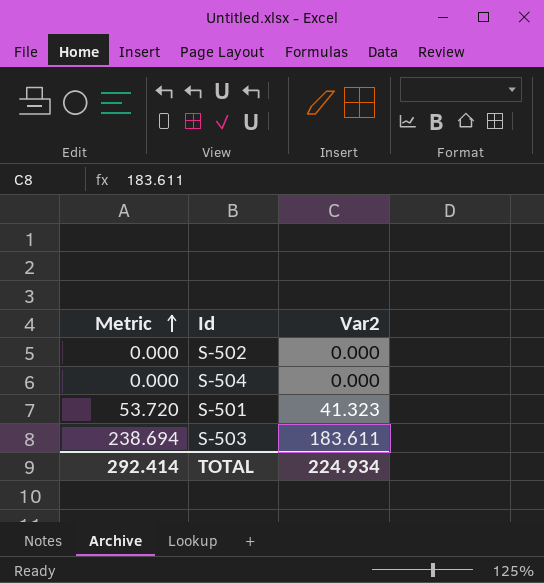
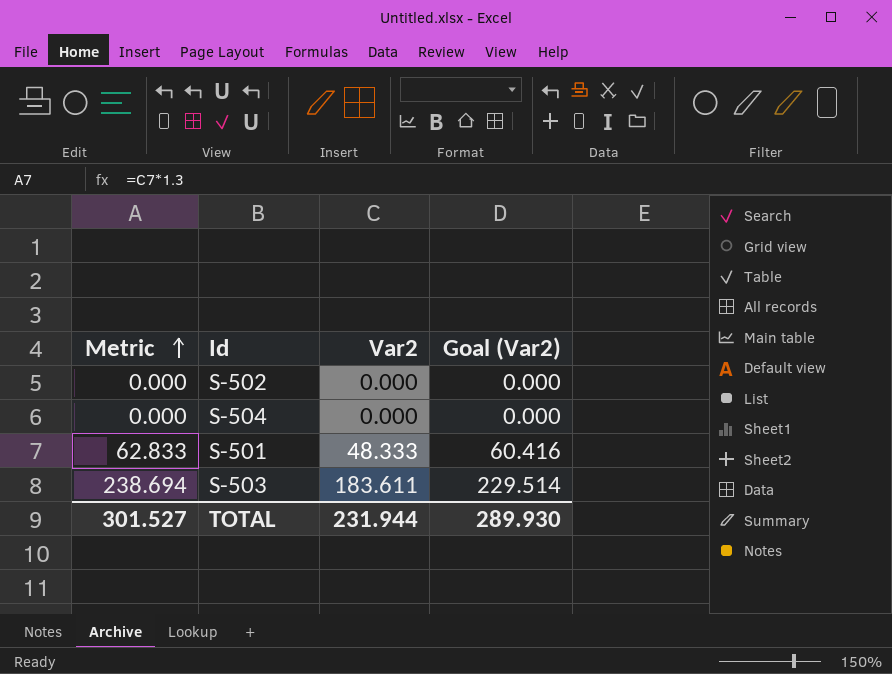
column Goal (Var2) | formula: none -> [Var2] * 1.25
S-501 | Metric: 53.720 -> 62.833
S-501 | Var2: 41.323 -> 48.333
TOTAL | Metric: 292.414 -> 301.527
TOTAL | Var2: 224.934 -> 231.944

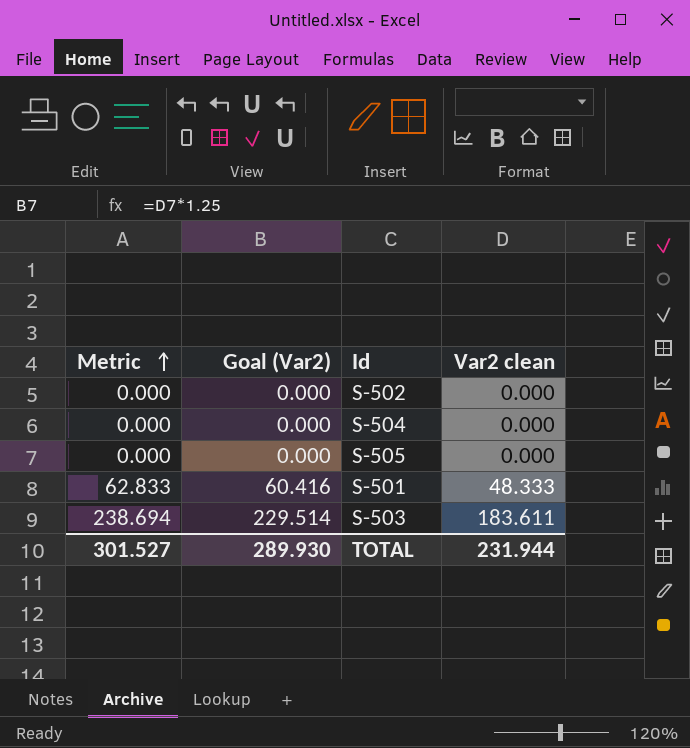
column Goal (Var2) | position: 4 -> 2
column name: Var2 -> Var2 clean
row S-505: none -> 0.000 | 0.000 | 0.000

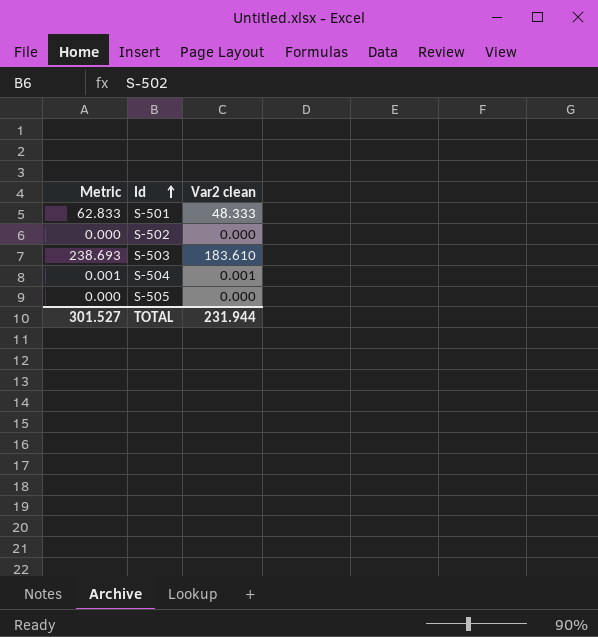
row order: Metric ascending -> Id ascending
column Goal (Var2) | formula: [Var2 clean] * 1.25 -> none
S-503 | Metric: 238.694 -> 238.693
S-503 | Var2 clean: 183.611 -> 183.610
S-504 | Metric: 0.000 -> 0.001
S-504 | Var2 clean: 0.000 -> 0.001

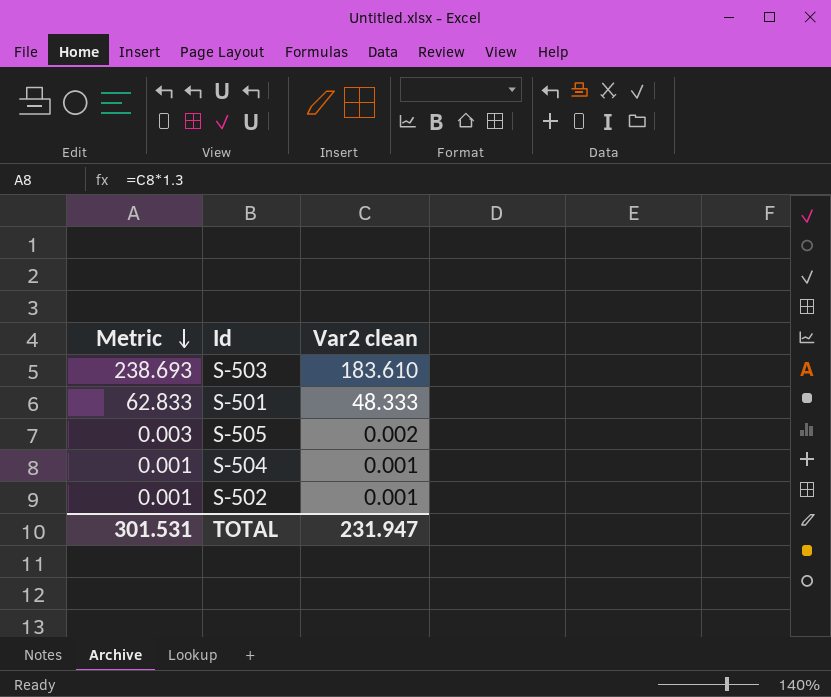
row order: Id ascending -> Metric descending
S-505 | Metric: 0.000 -> 0.003
S-505 | Var2 clean: 0.000 -> 0.002
S-502 | Metric: 0.000 -> 0.001
S-502 | Var2 clean: 0.000 -> 0.001
TOTAL | Metric: 301.527 -> 301.531
TOTAL | Var2 clean: 231.944 -> 231.947

